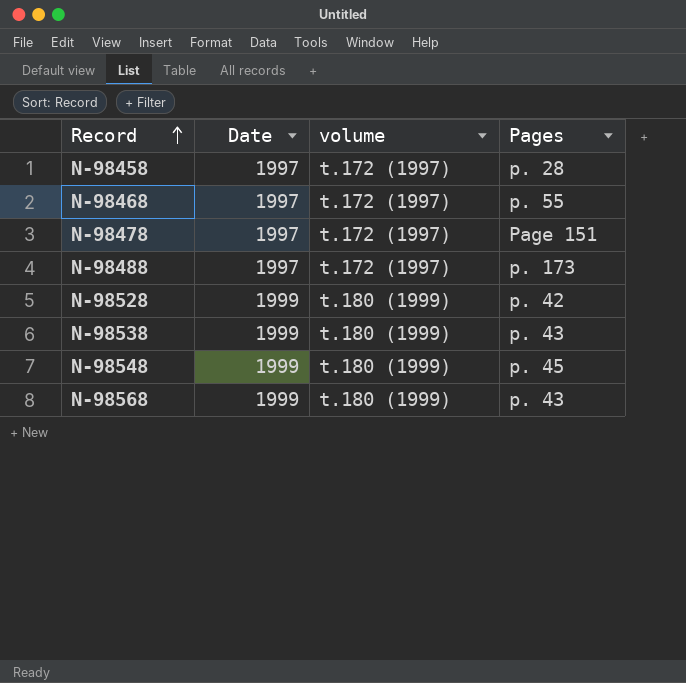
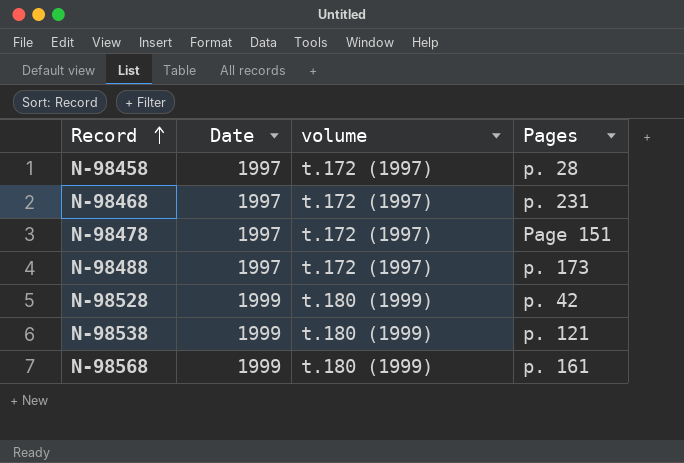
row N-98548: 1999 | t.180 (1999) | p. 45 -> none
N-98468 | Pages: p. 55 -> p. 231
N-98538 | Pages: p. 43 -> p. 121
N-98568 | Pages: p. 43 -> p. 161

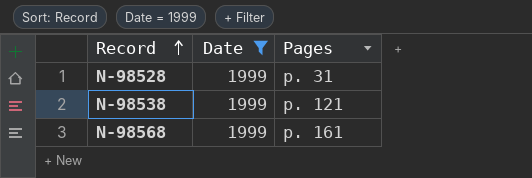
filter: none -> Date = 1999
column volume | position: 3 -> none
N-98528 | Pages: p. 42 -> p. 31

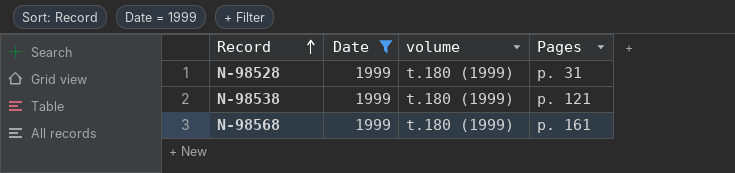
column volume | position: none -> 3

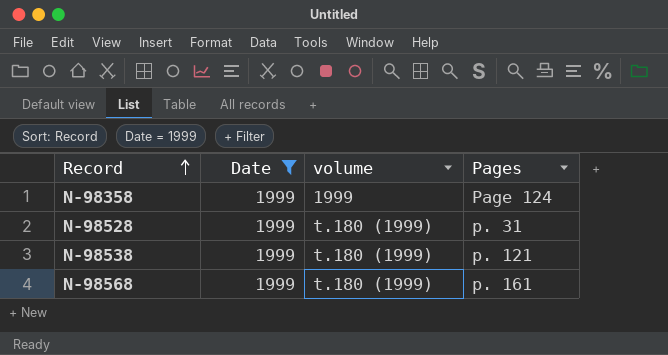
row N-98358: none -> 1999 | 1999 | Page 124

